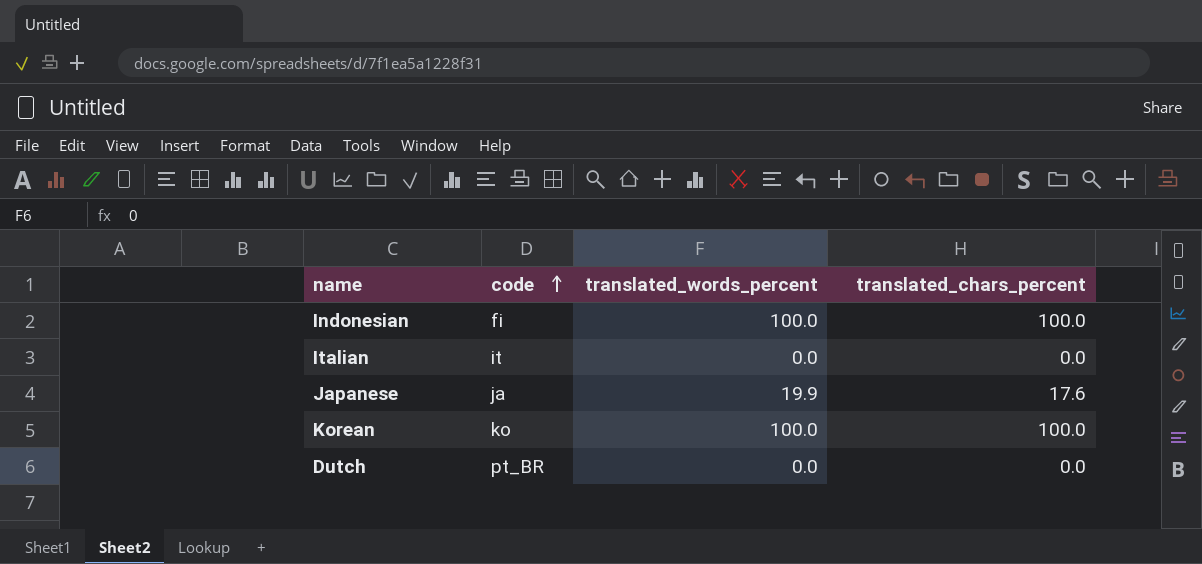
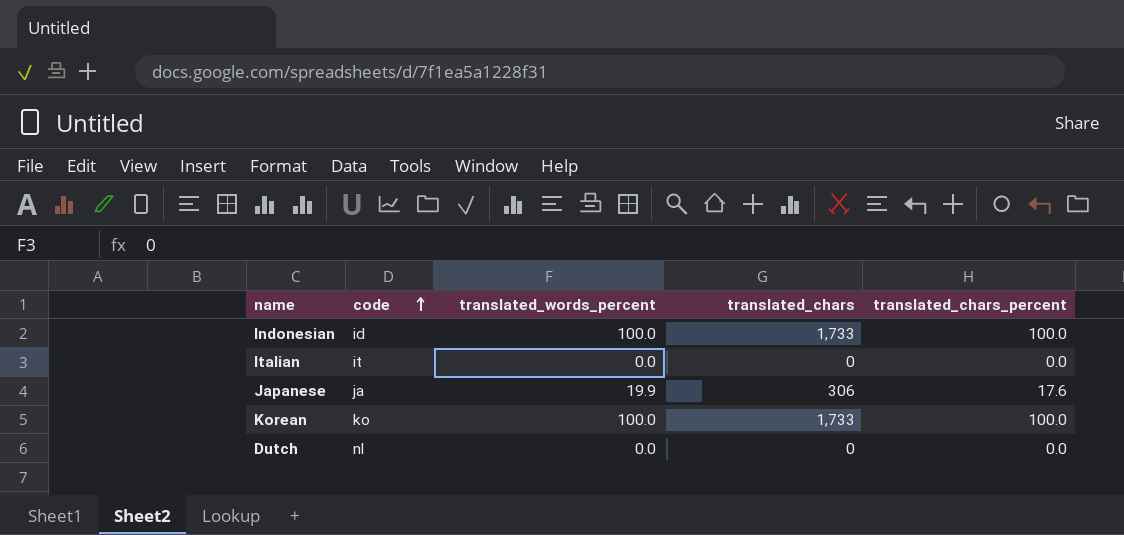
column translated_chars | position: none -> 4
Indonesian | code: fi -> id
Dutch | code: pt_BR -> nl

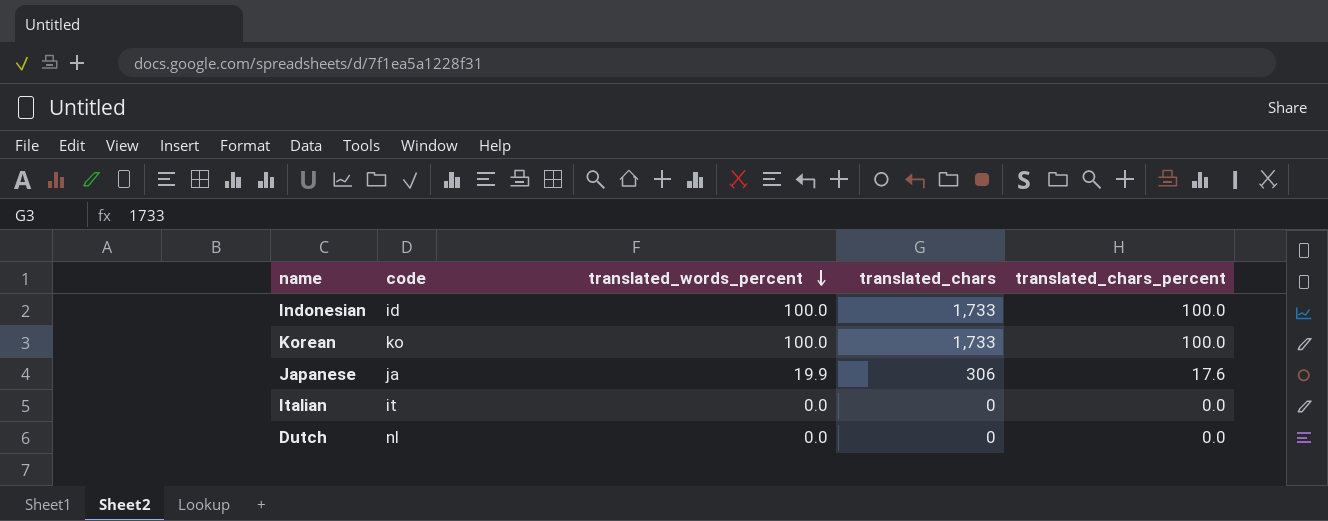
row order: code ascending -> translated_words_percent descending

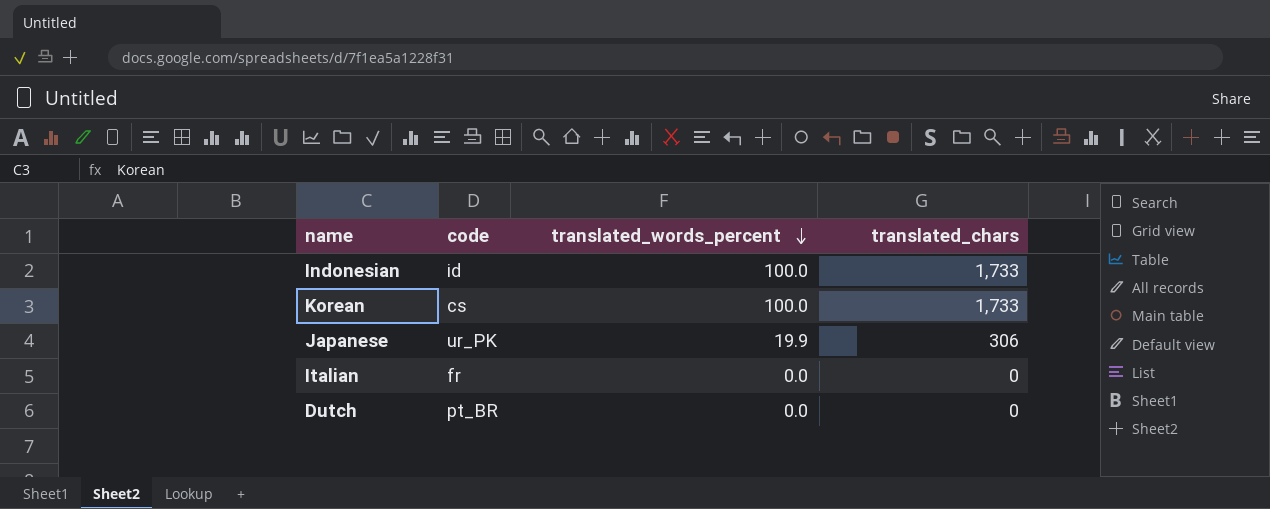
column translated_chars_percent | position: 5 -> none
Korean | code: ko -> cs
Japanese | code: ja -> ur_PK
Italian | code: it -> fr
Dutch | code: nl -> pt_BR

